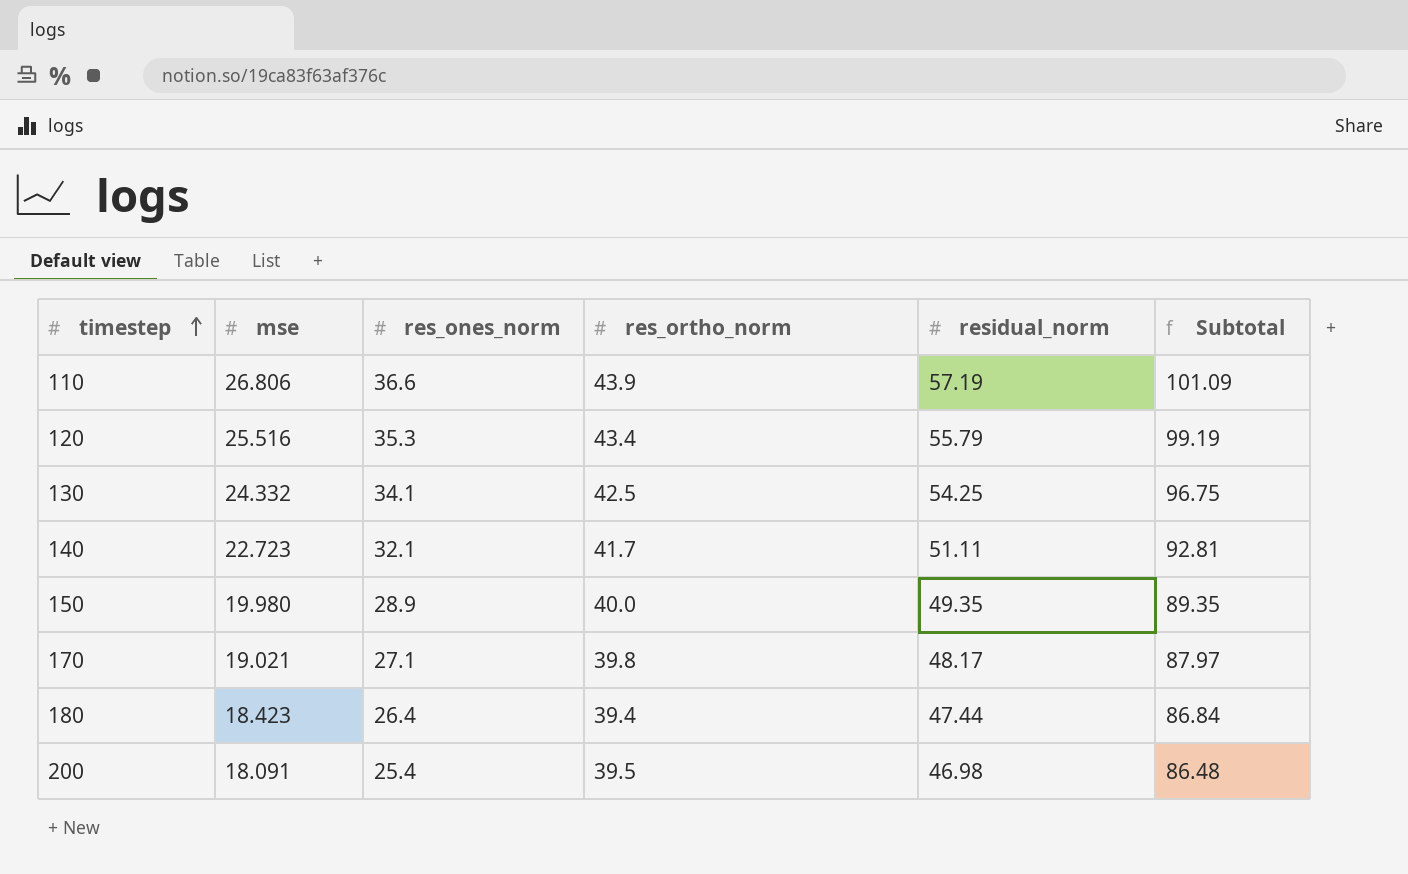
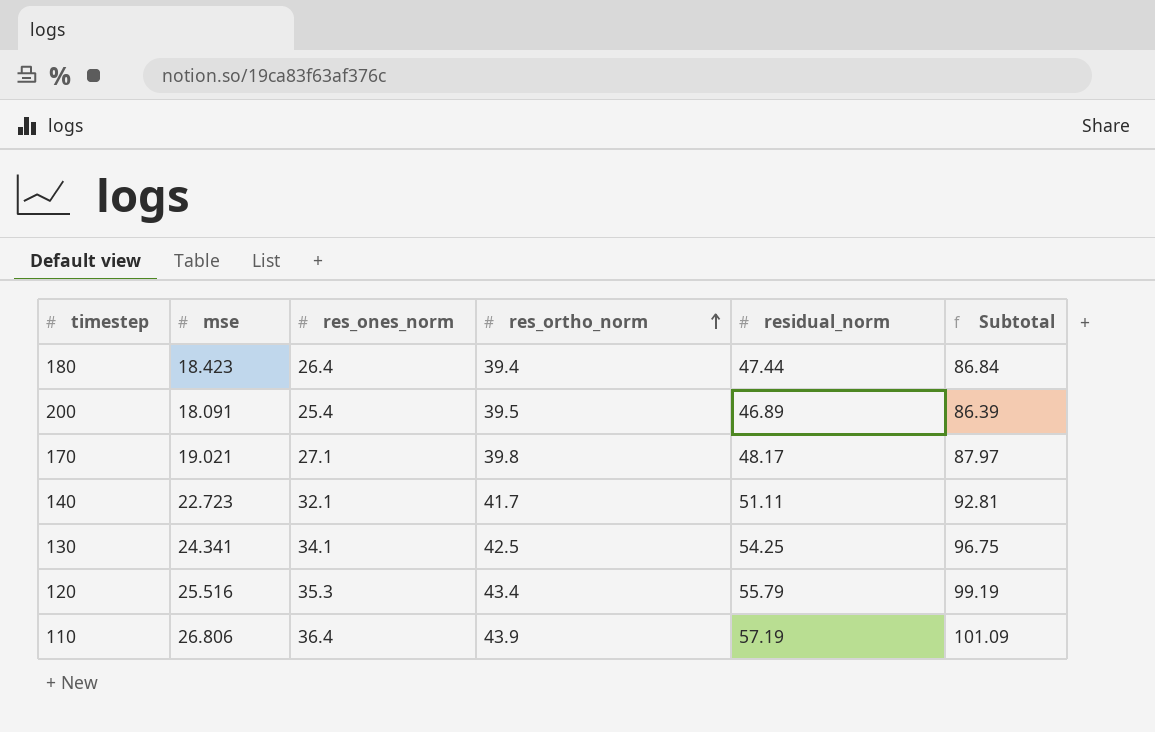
row order: timestep ascending -> res_ortho_norm ascending
row 150: 19.980 | 28.9 | 40.0 | 49.35 | 89.35 -> none
200 | residual_norm: 46.98 -> 46.89
200 | Subtotal: 86.48 -> 86.39
130 | mse: 24.332 -> 24.341
110 | res_ones_norm: 36.6 -> 36.4

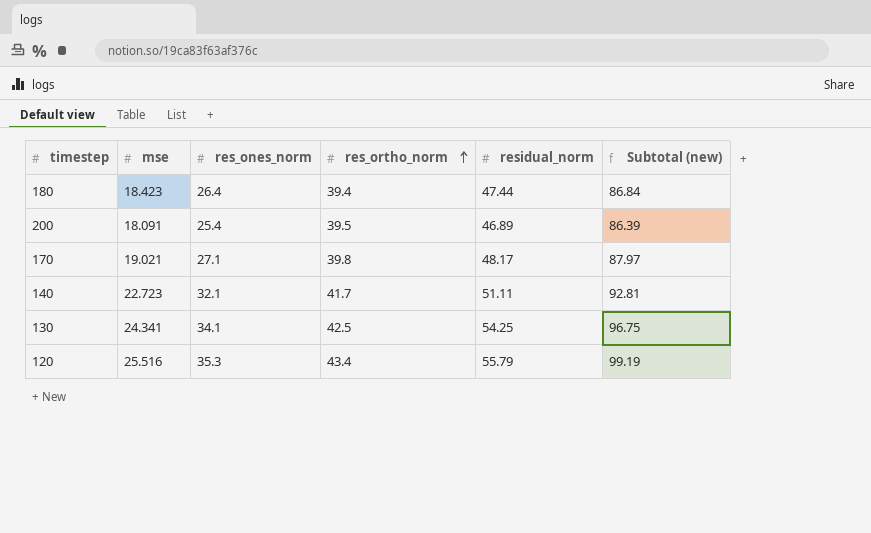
column name: Subtotal -> Subtotal (new)
row 110: 26.806 | 36.4 | 43.9 | 57.19 | 101.09 -> none

